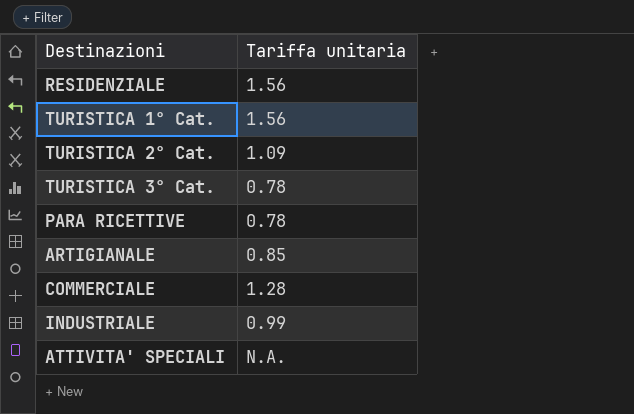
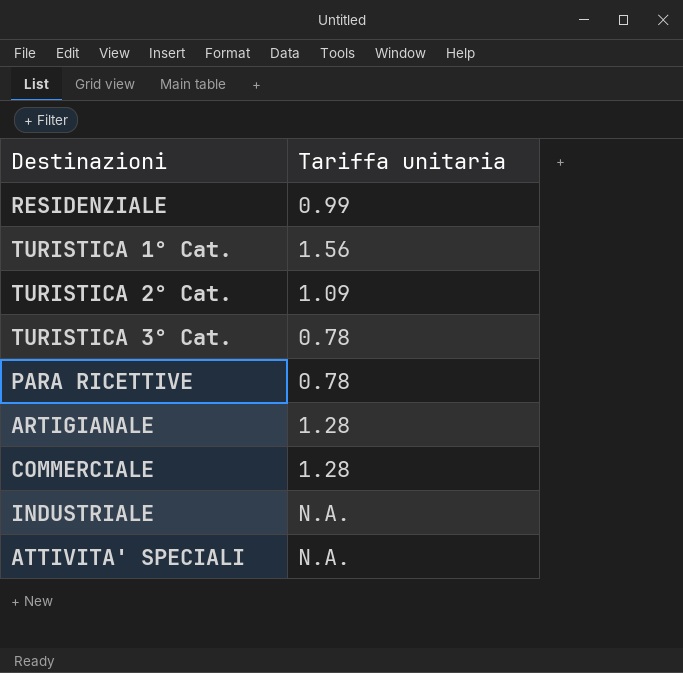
RESIDENZIALE | Tariffa unitaria: 1.56 -> 0.99
ARTIGIANALE | Tariffa unitaria: 0.85 -> 1.28
INDUSTRIALE | Tariffa unitaria: 0.99 -> N.A.

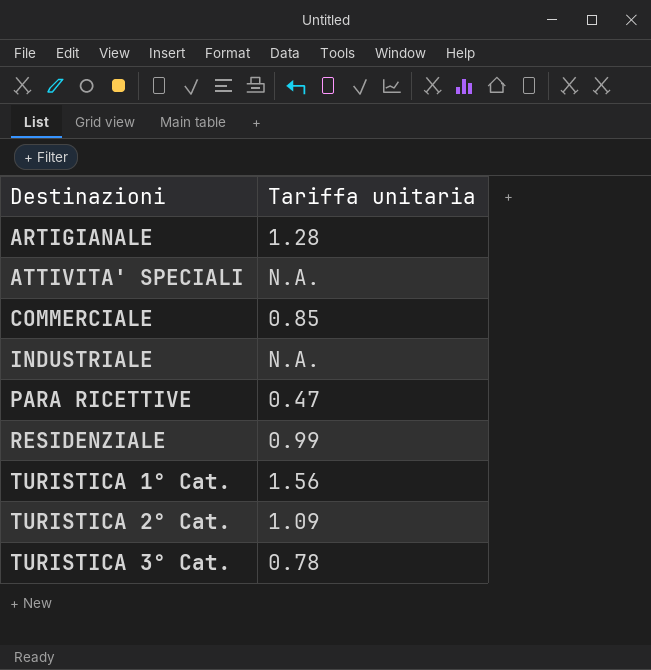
row order: none -> Destinazioni ascending
COMMERCIALE | Tariffa unitaria: 1.28 -> 0.85
PARA RICETTIVE | Tariffa unitaria: 0.78 -> 0.47

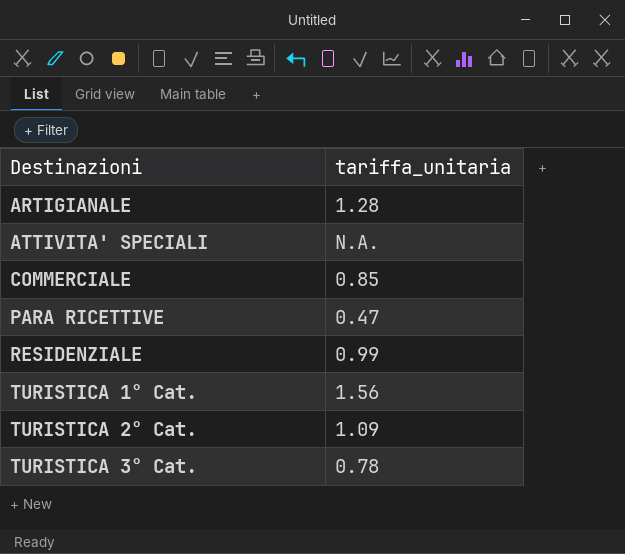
column name: Tariffa unitaria -> tariffa_unitaria
row INDUSTRIALE: N.A. -> none

